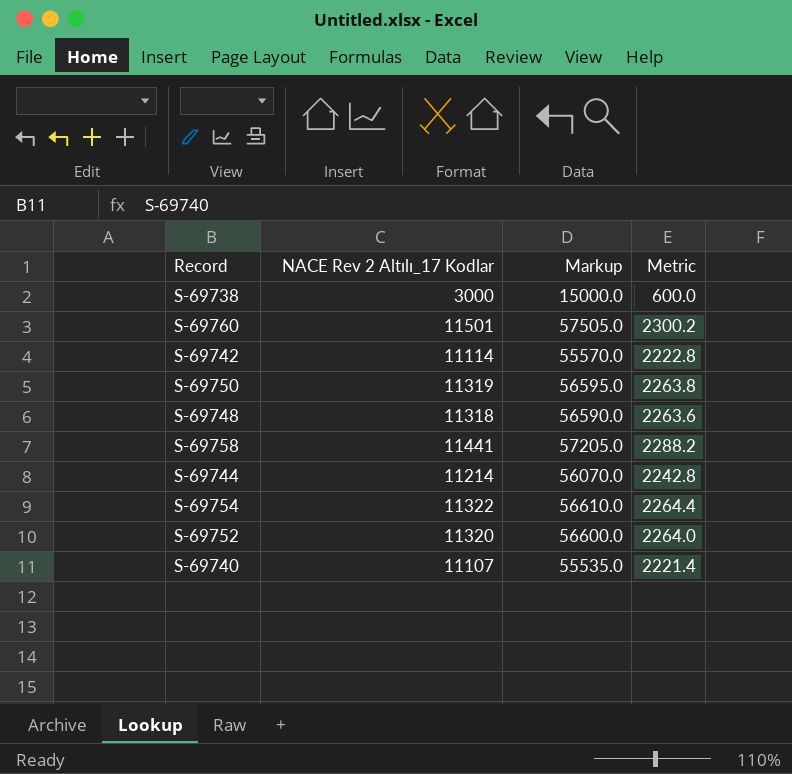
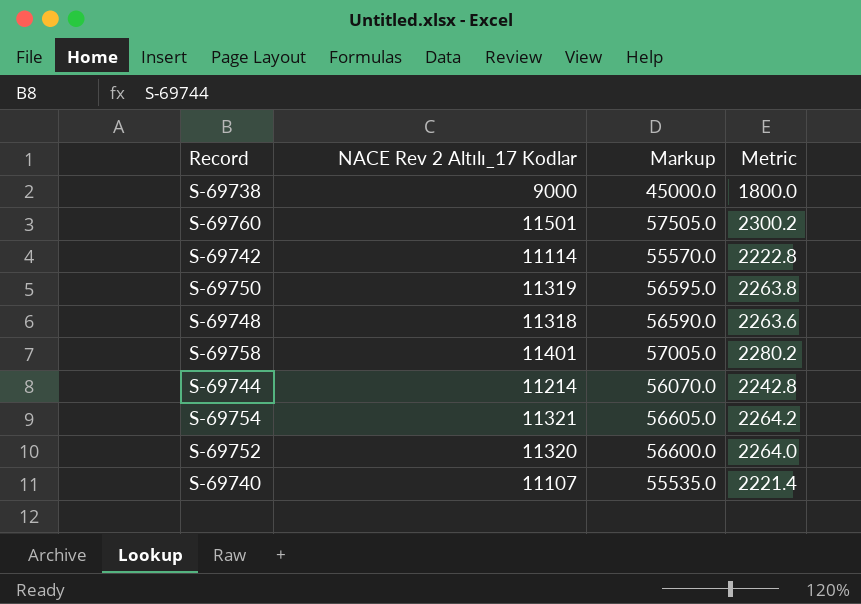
S-69738 | NACE Rev 2 Altılı_17 Kodlar: 3000 -> 9000
S-69738 | Markup: 15000.0 -> 45000.0
S-69738 | Metric: 600.0 -> 1800.0
S-69758 | NACE Rev 2 Altılı_17 Kodlar: 11441 -> 11401
S-69758 | Markup: 57205.0 -> 57005.0
S-69758 | Metric: 2288.2 -> 2280.2
S-69754 | NACE Rev 2 Altılı_17 Kodlar: 11322 -> 11321
S-69754 | Markup: 56610.0 -> 56605.0
S-69754 | Metric: 2264.4 -> 2264.2

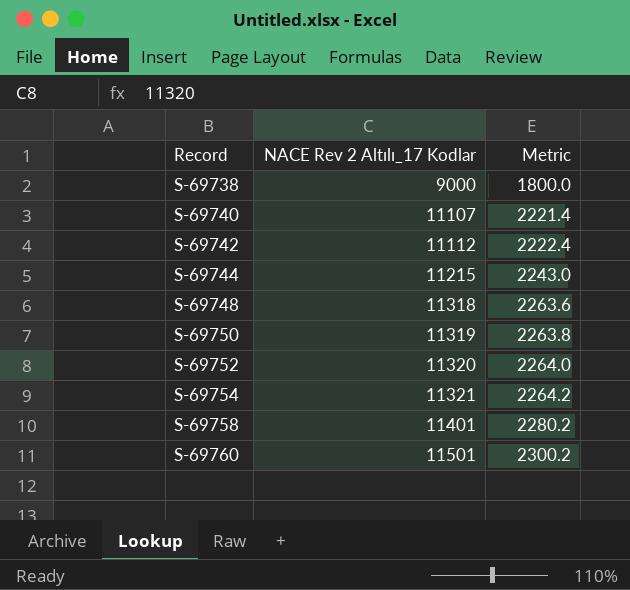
row order: none -> Record ascending
column Markup | formula: [NACE Rev 2 Altılı_17 Kodlar] * 5 -> none
S-69742 | NACE Rev 2 Altılı_17 Kodlar: 11114 -> 11112
S-69742 | Metric: 2222.8 -> 2222.4
S-69744 | NACE Rev 2 Altılı_17 Kodlar: 11214 -> 11215
S-69744 | Metric: 2242.8 -> 2243.0

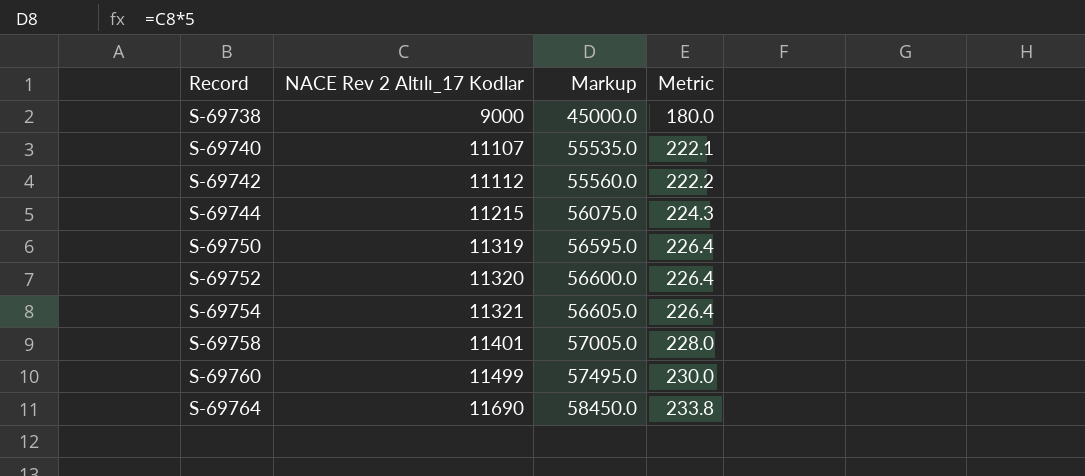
column Markup | formula: none -> [NACE Rev 2 Altılı_17 Kodlar] * 5
column Metric | formula: [NACE Rev 2 Altılı_17 Kodlar] * 0.2 -> [NACE Rev 2 Altılı_17 Kodlar] * 0.02
row S-69748: 11318 | 2263.6 -> none
S-69760 | NACE Rev 2 Altılı_17 Kodlar: 11501 -> 11499
row S-69764: none -> 11690 | 58450.0 | 233.8

